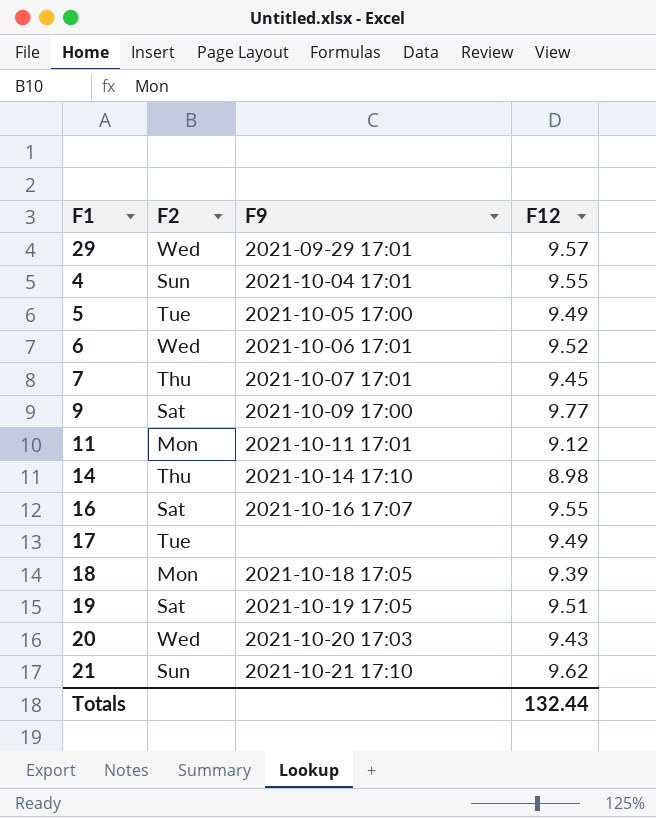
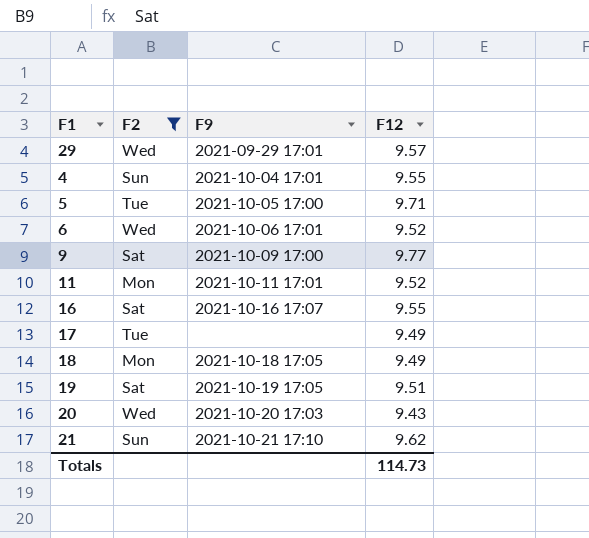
filter: none -> F2 != Thu
5 | F12: 9.49 -> 9.71
11 | F12: 9.12 -> 9.52
18 | F12: 9.39 -> 9.49
Totals | F12: 132.44 -> 114.73

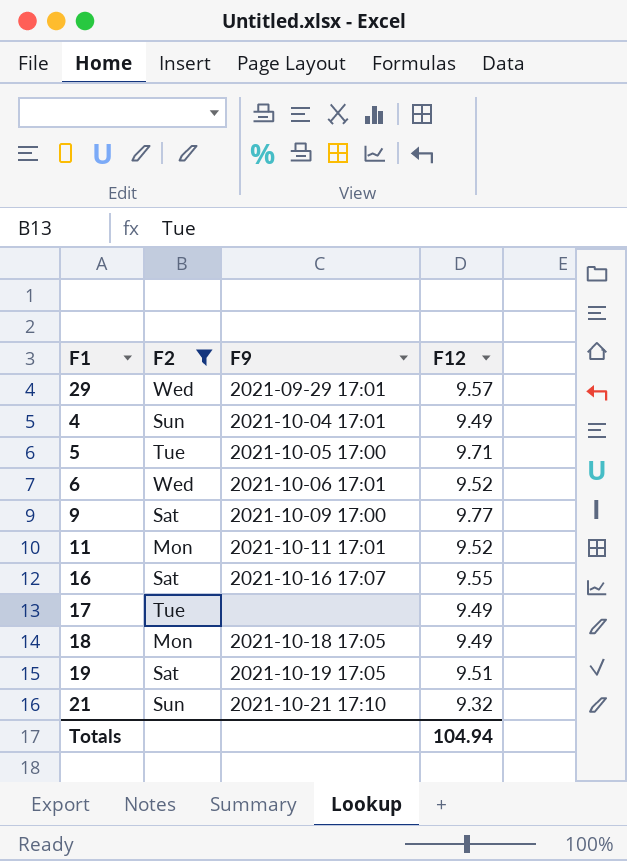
row 20: Wed | 2021-10-20 17:03 | 9.43 -> none
4 | F12: 9.55 -> 9.49
21 | F12: 9.62 -> 9.32
Totals | F12: 114.73 -> 104.94

